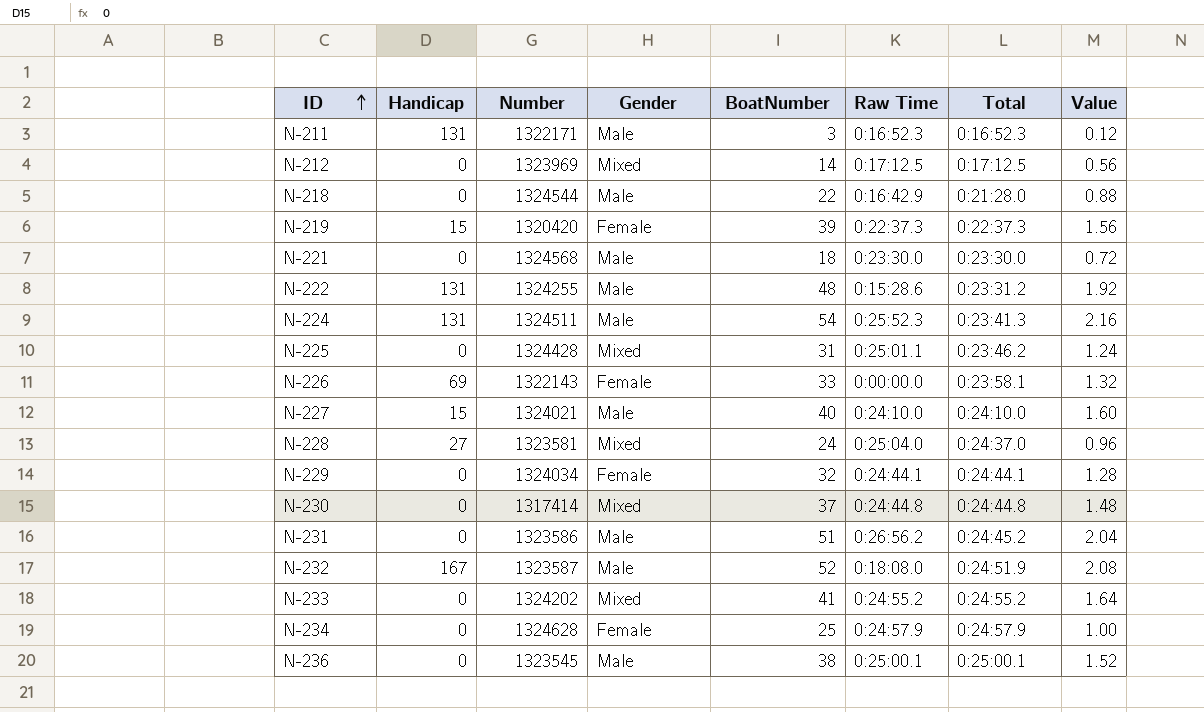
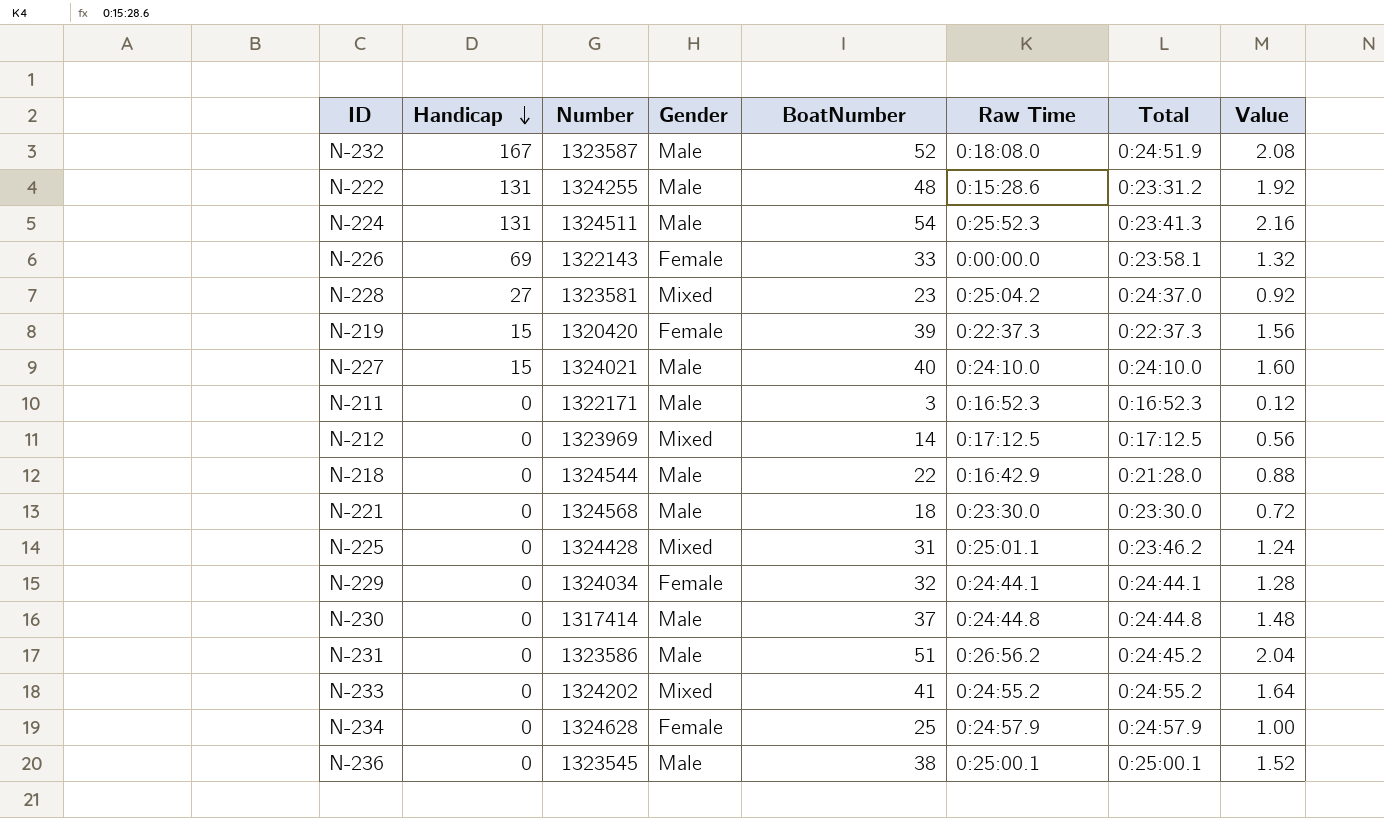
row order: ID ascending -> Handicap descending
N-228 | BoatNumber: 24 -> 23
N-228 | Raw Time: 0:25:04.0 -> 0:25:04.2
N-228 | Value: 0.96 -> 0.92
N-211 | Handicap: 131 -> 0
N-230 | Gender: Mixed -> Male

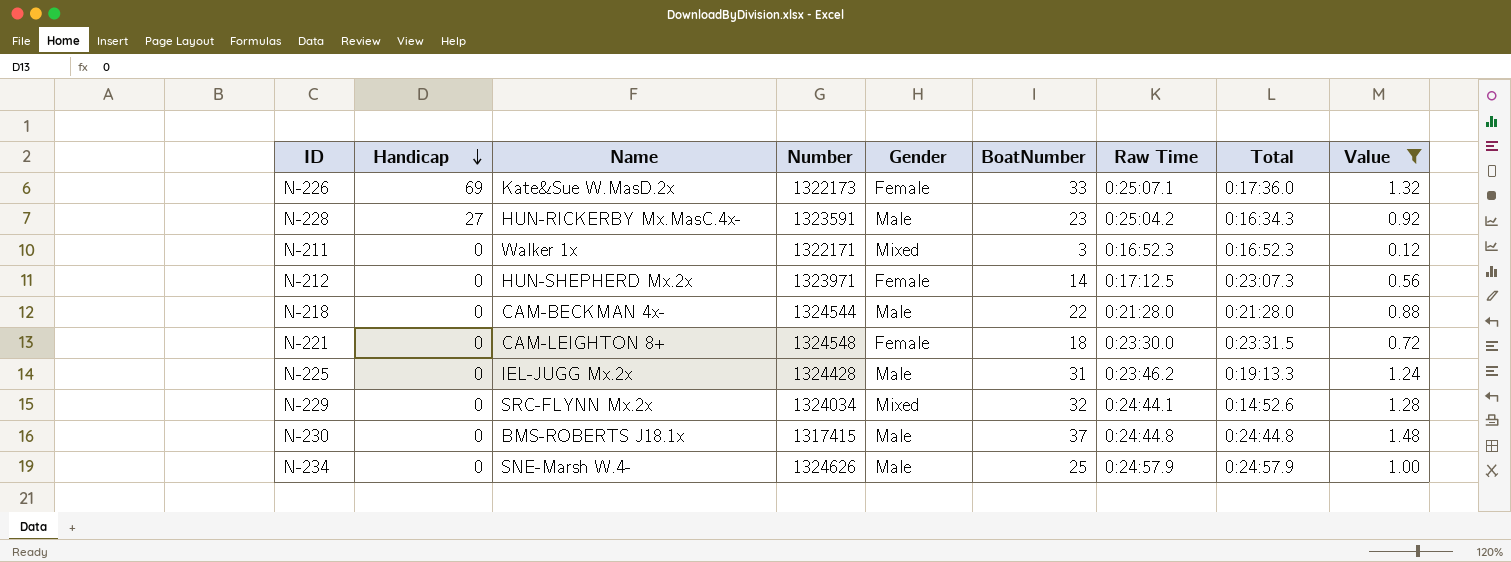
filter: none -> Value <= 1.48
column Name | position: none -> 3
N-226 | Number: 1322143 -> 1322173
N-226 | Raw Time: 0:00:00.0 -> 0:25:07.1
N-226 | Total: 0:23:58.1 -> 0:17:36.0
N-228 | Number: 1323581 -> 1323591
N-228 | Gender: Mixed -> Male
N-228 | Total: 0:24:37.0 -> 0:16:34.3
N-211 | Gender: Male -> Mixed
N-212 | Number: 1323969 -> 1323971
N-212 | Gender: Mixed -> Female
N-212 | Total: 0:17:12.5 -> 0:23:07.3
N-218 | Raw Time: 0:16:42.9 -> 0:21:28.0
N-221 | Number: 1324568 -> 1324548
N-221 | Gender: Male -> Female
N-221 | Total: 0:23:30.0 -> 0:23:31.5
N-225 | Gender: Mixed -> Male
N-225 | Raw Time: 0:25:01.1 -> 0:23:46.2
N-225 | Total: 0:23:46.2 -> 0:19:13.3
N-229 | Gender: Female -> Mixed
N-229 | Total: 0:24:44.1 -> 0:14:52.6
N-230 | Number: 1317414 -> 1317415
N-234 | Number: 1324628 -> 1324626
N-234 | Gender: Female -> Male

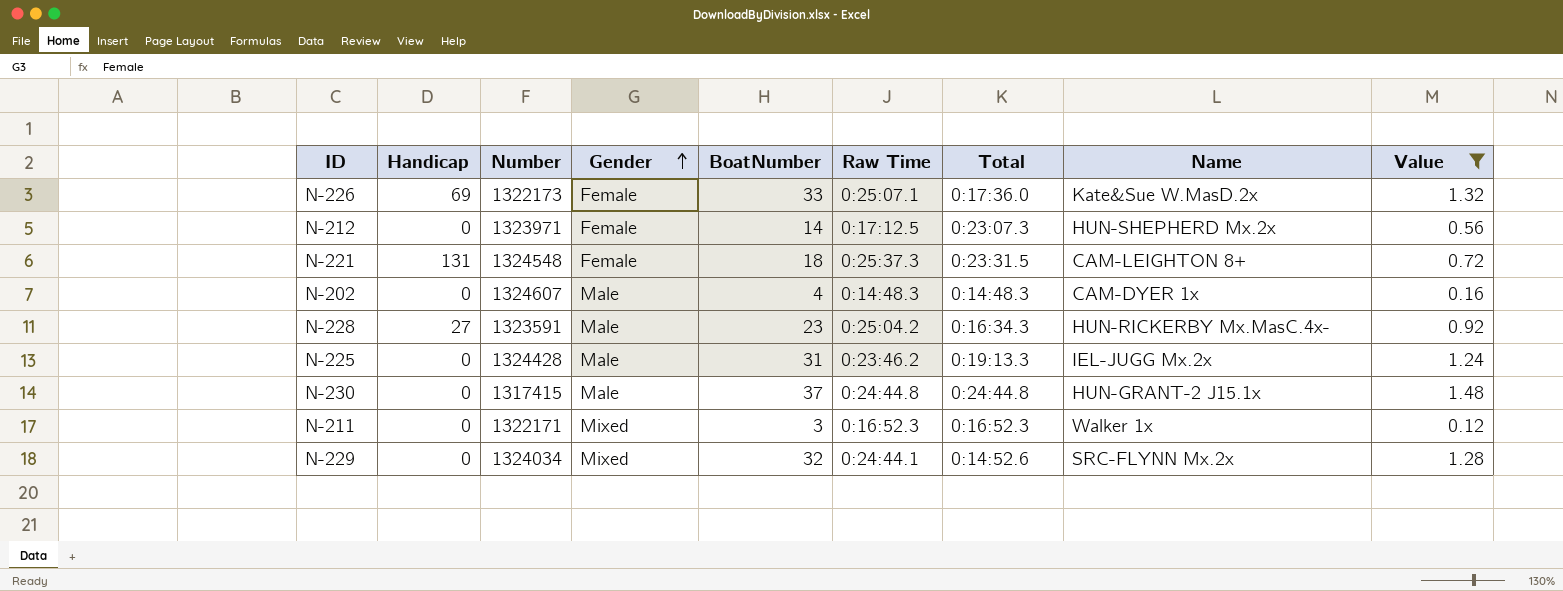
row order: Handicap descending -> Gender ascending
column Name | position: 3 -> 8
row N-218: 0 | CAM-BECKMAN 4x- | 1324544 | Male | 22 | 0:21:28.0 | 0:21:28.0 | 0.88 -> none
row N-234: 0 | SNE-Marsh W.4- | 1324626 | Male | 25 | 0:24:57.9 | 0:24:57.9 | 1.00 -> none
N-221 | Handicap: 0 -> 131
N-221 | Raw Time: 0:23:30.0 -> 0:25:37.3
row N-202: none -> 0 | 1324607 | Male | 4 | 0:14:48.3 | 0:14:48.3 | CAM-DYER 1x | 0.16
N-230 | Name: BMS-ROBERTS J18.1x -> HUN-GRANT-2 J15.1x

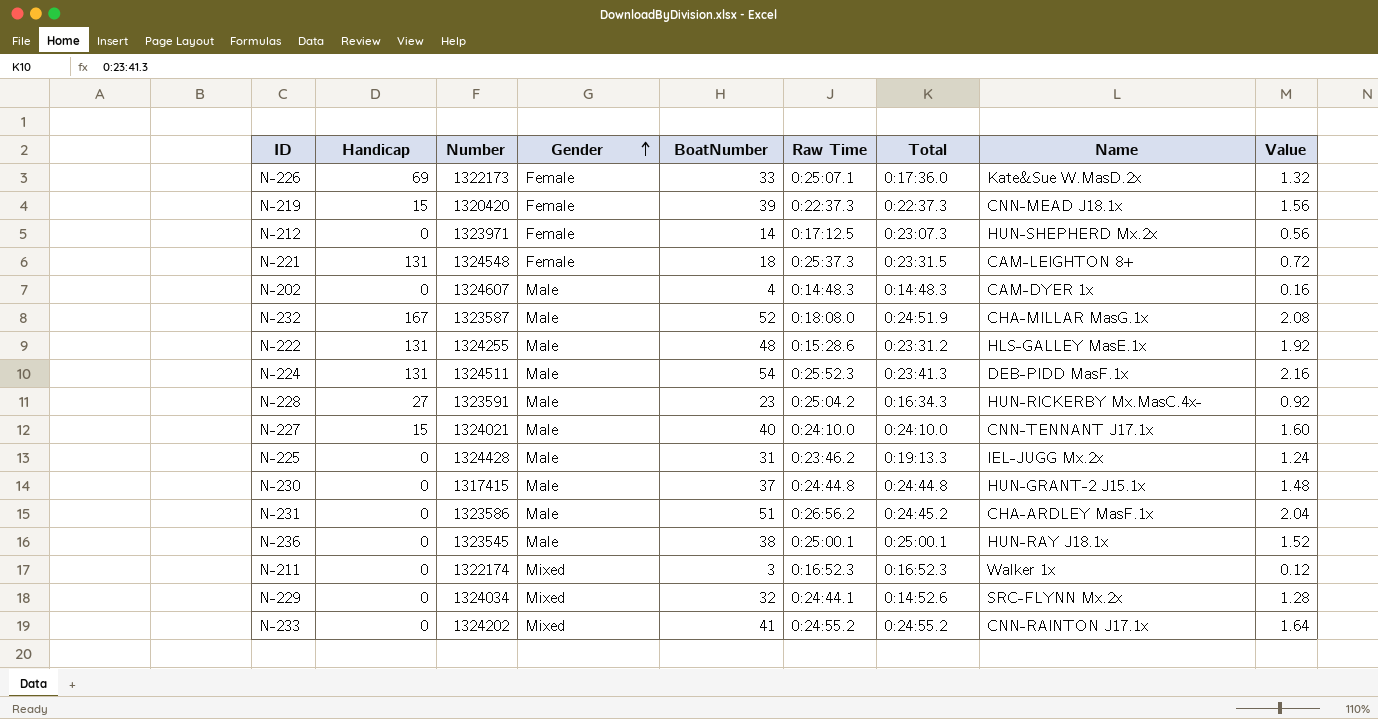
filter: Value <= 1.48 -> none
N-211 | Number: 1322171 -> 1322174

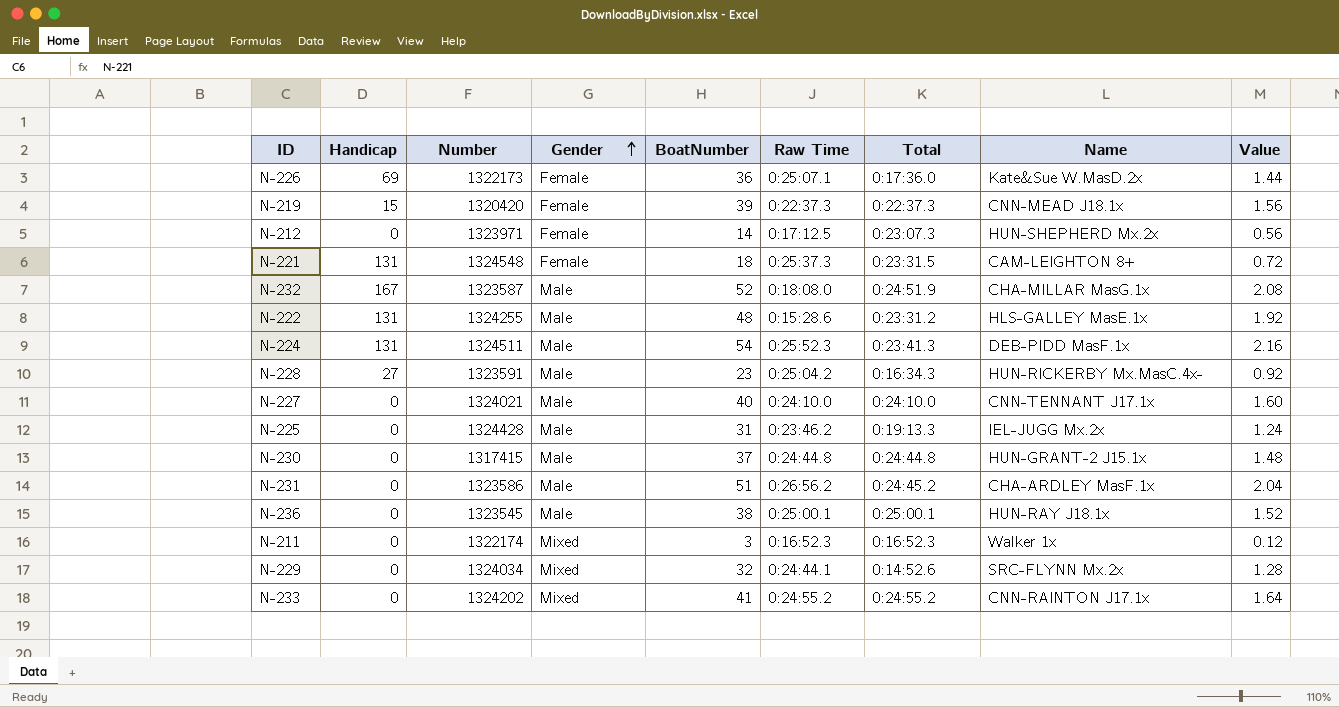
row N-202: 0 | 1324607 | Male | 4 | 0:14:48.3 | 0:14:48.3 | CAM-DYER 1x | 0.16 -> none
N-226 | BoatNumber: 33 -> 36
N-226 | Value: 1.32 -> 1.44
N-227 | Handicap: 15 -> 0

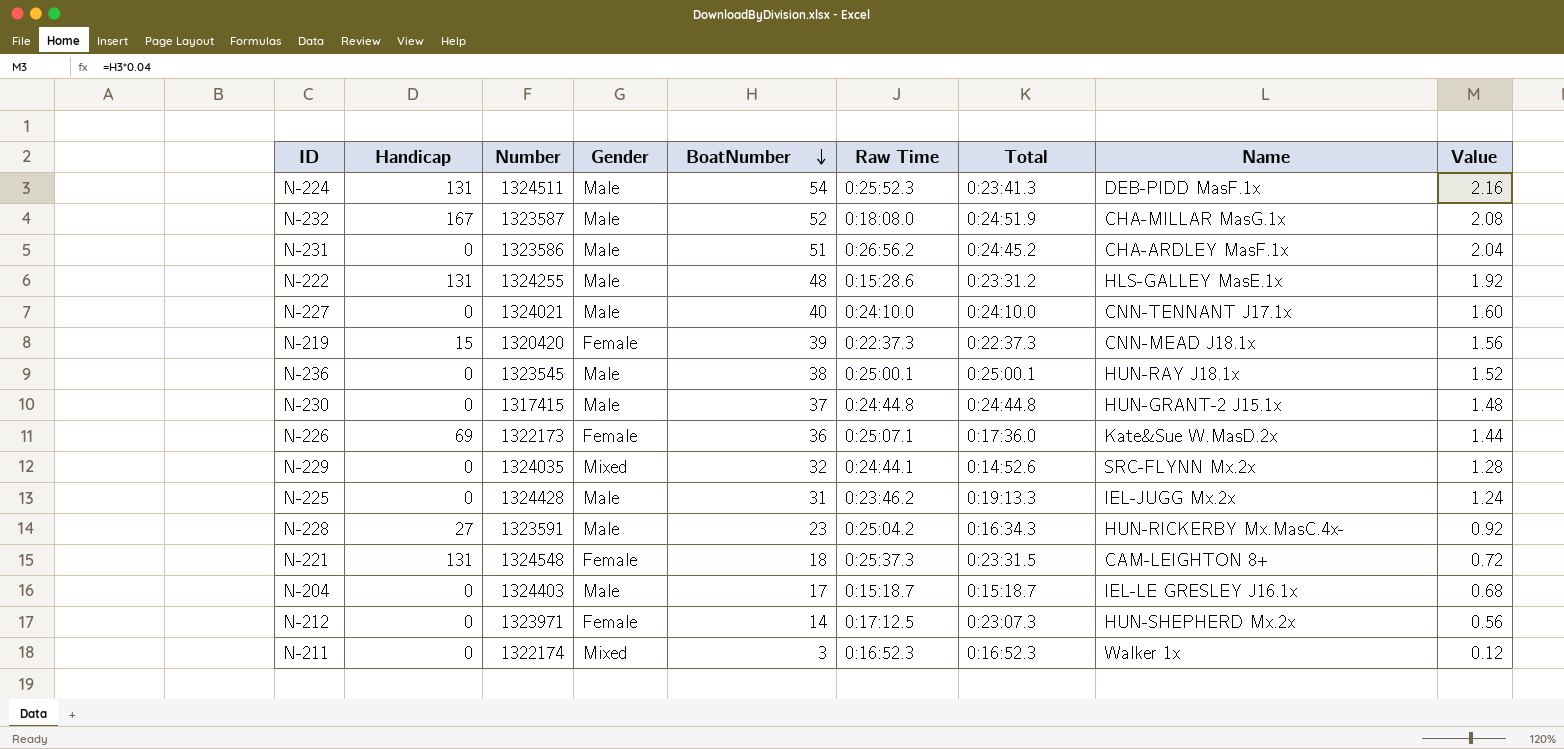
row order: Gender ascending -> BoatNumber descending
row N-233: 0 | 1324202 | Mixed | 41 | 0:24:55.2 | 0:24:55.2 | CNN-RAINTON J17.1x | 1.64 -> none
N-229 | Number: 1324034 -> 1324035
row N-204: none -> 0 | 1324403 | Male | 17 | 0:15:18.7 | 0:15:18.7 | IEL-LE GRESLEY J16.1x | 0.68

